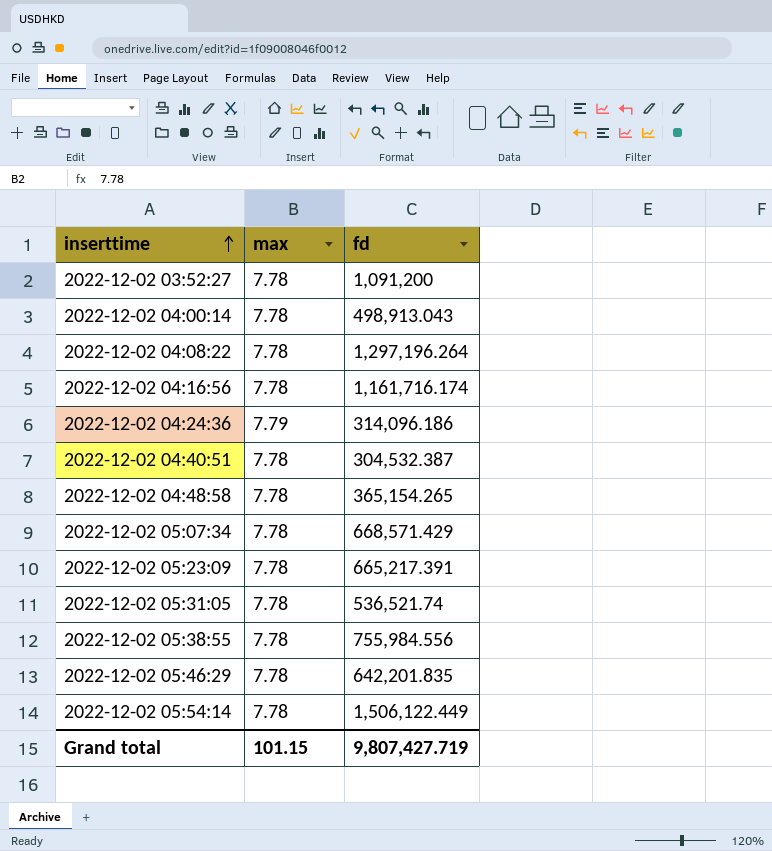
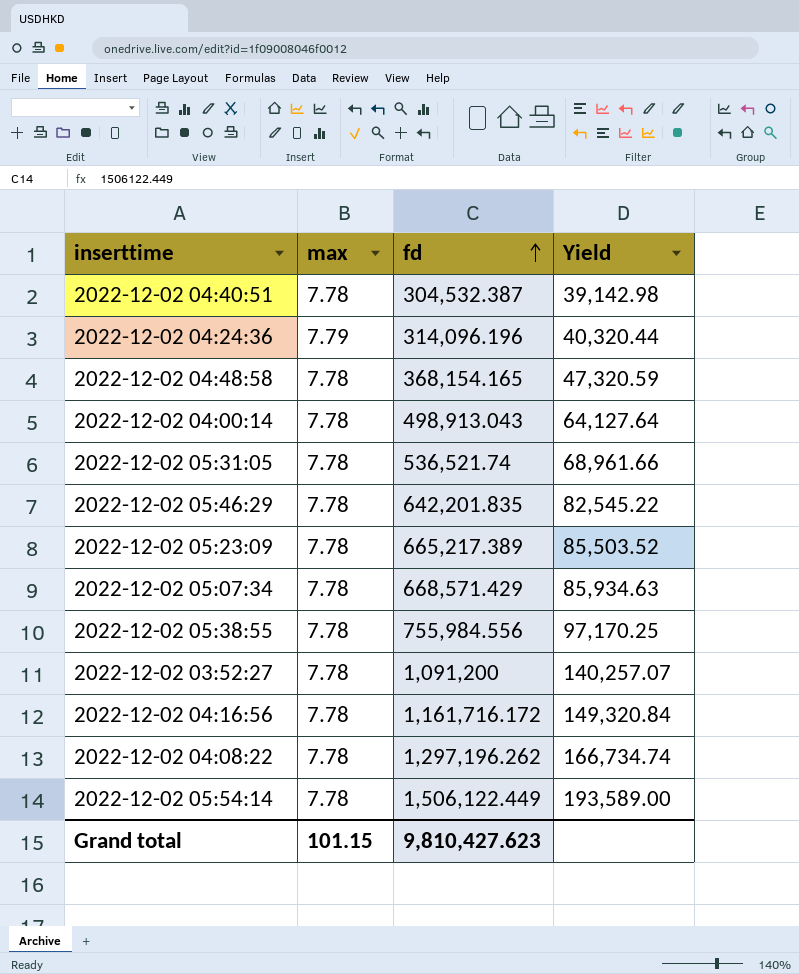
row order: inserttime ascending -> fd ascending
column Yield | formula: none -> [fd] / [max]
2022-12-02 04:24:36 | fd: 314,096.186 -> 314,096.196
2022-12-02 04:48:58 | fd: 365,154.265 -> 368,154.165
2022-12-02 05:23:09 | fd: 665,217.391 -> 665,217.389
2022-12-02 04:16:56 | fd: 1,161,716.174 -> 1,161,716.172
2022-12-02 04:08:22 | fd: 1,297,196.264 -> 1,297,196.262
Grand total | fd: 9,807,427.719 -> 9,810,427.623

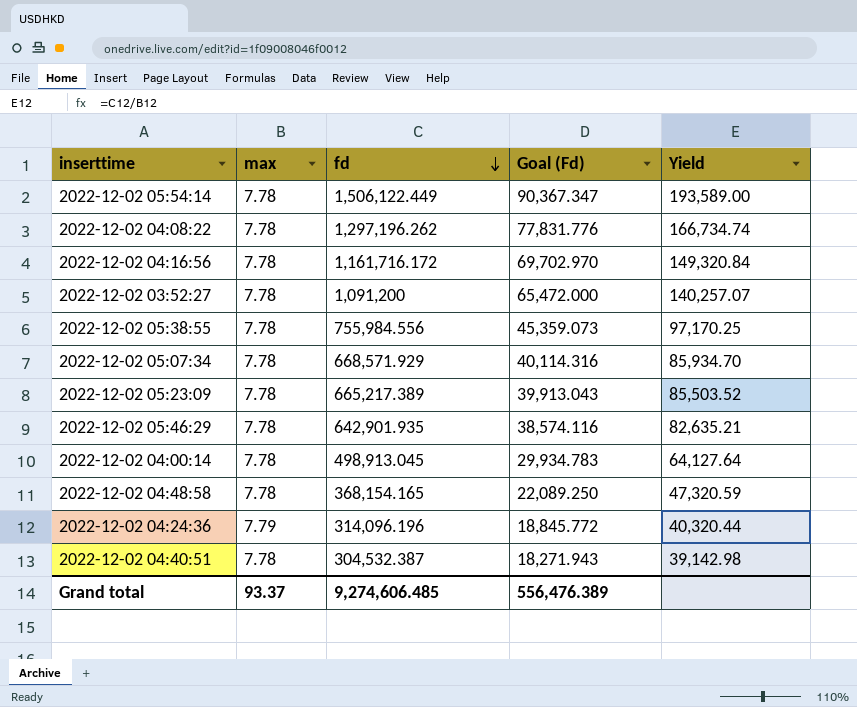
row order: fd ascending -> fd descending
column Goal (Fd) | formula: none -> [fd] * 0.06
row 2022-12-02 05:31:05: 7.78 | 536,521.74 | 68,961.66 -> none
2022-12-02 05:07:34 | fd: 668,571.429 -> 668,571.929
2022-12-02 05:07:34 | Yield: 85,934.63 -> 85,934.70
2022-12-02 05:46:29 | fd: 642,201.835 -> 642,901.935
2022-12-02 05:46:29 | Yield: 82,545.22 -> 82,635.21
2022-12-02 04:00:14 | fd: 498,913.043 -> 498,913.045
Grand total | max: 101.15 -> 93.37
Grand total | fd: 9,810,427.623 -> 9,274,606.485

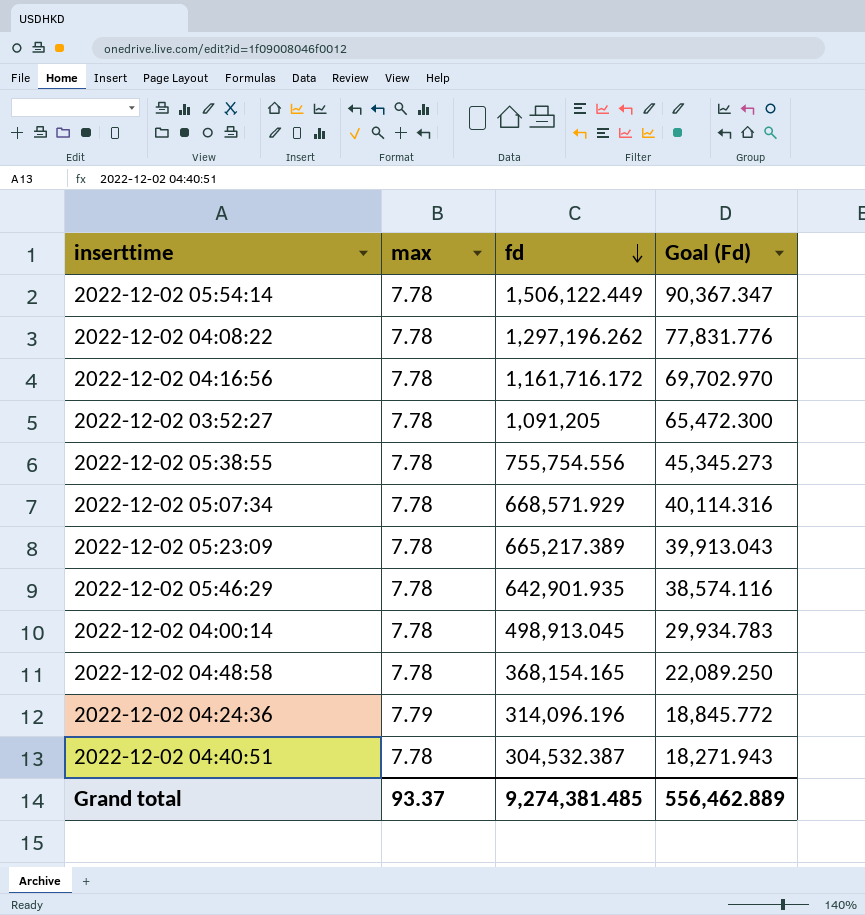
column Yield | formula: [fd] / [max] -> none
2022-12-02 03:52:27 | fd: 1,091,200 -> 1,091,205
2022-12-02 03:52:27 | Goal (Fd): 65,472.000 -> 65,472.300
2022-12-02 05:38:55 | fd: 755,984.556 -> 755,754.556
2022-12-02 05:38:55 | Goal (Fd): 45,359.073 -> 45,345.273
Grand total | fd: 9,274,606.485 -> 9,274,381.485
Grand total | Goal (Fd): 556,476.389 -> 556,462.889

